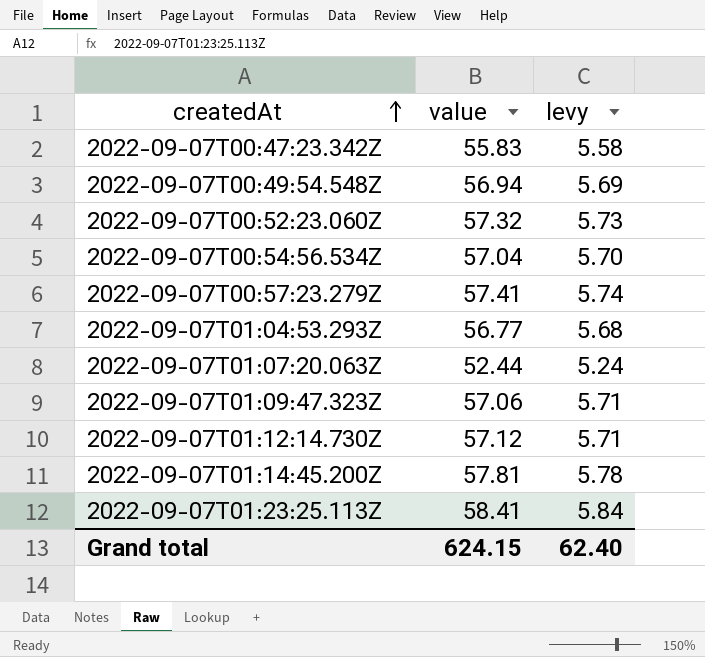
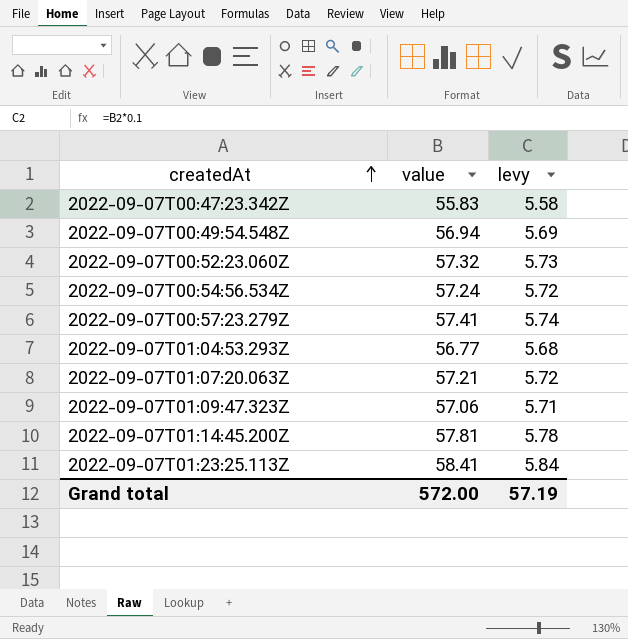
row 2022-09-07T01:12:14.730Z: 57.12 | 5.71 -> none
2022-09-07T00:54:56.534Z | value: 57.04 -> 57.24
2022-09-07T00:54:56.534Z | levy: 5.70 -> 5.72
2022-09-07T01:07:20.063Z | value: 52.44 -> 57.21
2022-09-07T01:07:20.063Z | levy: 5.24 -> 5.72
Grand total | value: 624.15 -> 572.00
Grand total | levy: 62.40 -> 57.19

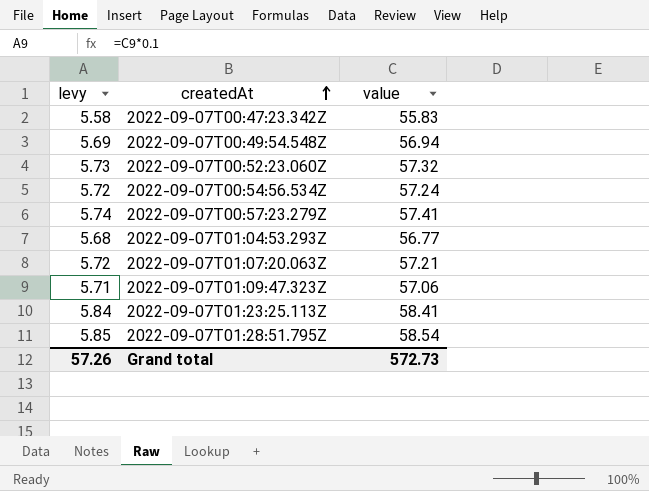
column levy | position: 3 -> 1
row 2022-09-07T01:14:45.200Z: 57.81 | 5.78 -> none
row 2022-09-07T01:28:51.795Z: none -> 5.85 | 58.54
Grand total | levy: 57.19 -> 57.26
Grand total | value: 572.00 -> 572.73

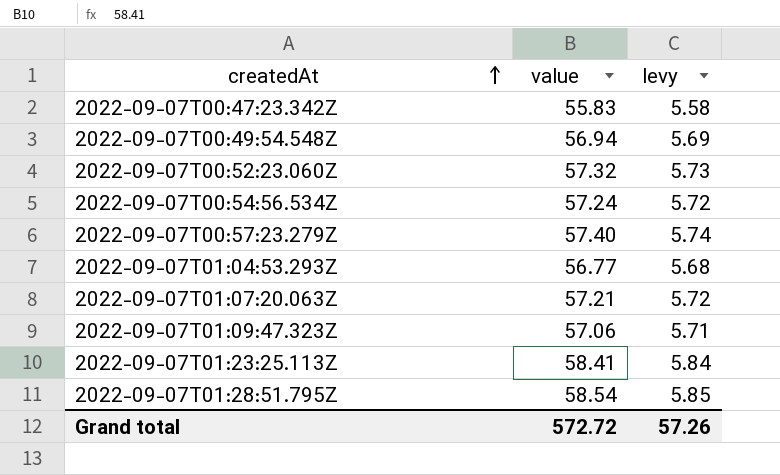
column levy | position: 1 -> 3
2022-09-07T00:57:23.279Z | value: 57.41 -> 57.40
Grand total | value: 572.73 -> 572.72

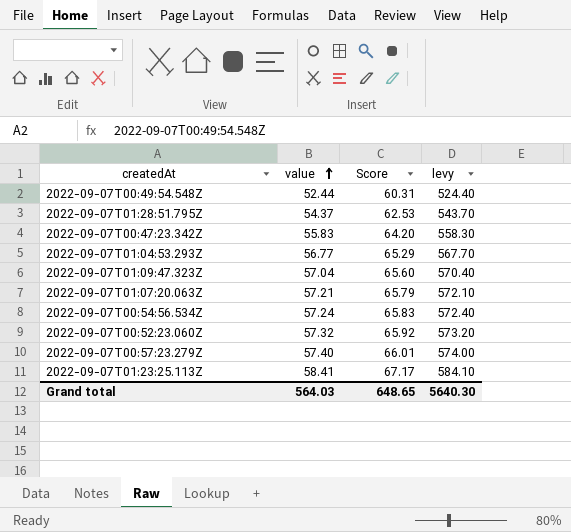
row order: createdAt ascending -> value ascending
column Score | formula: none -> [value] * 1.15
column levy | formula: [value] * 0.1 -> [value] * 10
2022-09-07T00:49:54.548Z | value: 56.94 -> 52.44
2022-09-07T01:28:51.795Z | value: 58.54 -> 54.37
2022-09-07T01:09:47.323Z | value: 57.06 -> 57.04
Grand total | value: 572.72 -> 564.03
Grand total | levy: 57.26 -> 5640.30

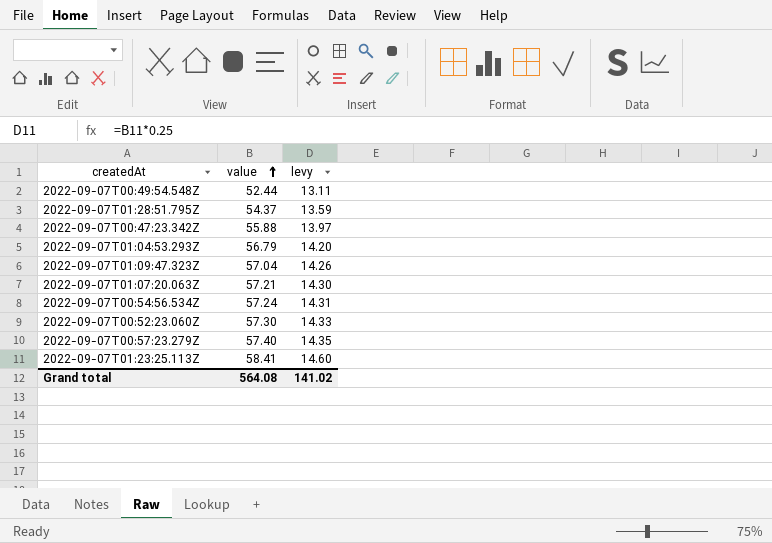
column Score | formula: [value] * 1.15 -> none
column levy | formula: [value] * 10 -> [value] * 0.25
2022-09-07T00:47:23.342Z | value: 55.83 -> 55.88
2022-09-07T01:04:53.293Z | value: 56.77 -> 56.79
2022-09-07T00:52:23.060Z | value: 57.32 -> 57.30
Grand total | value: 564.03 -> 564.08
Grand total | levy: 5640.30 -> 141.02

